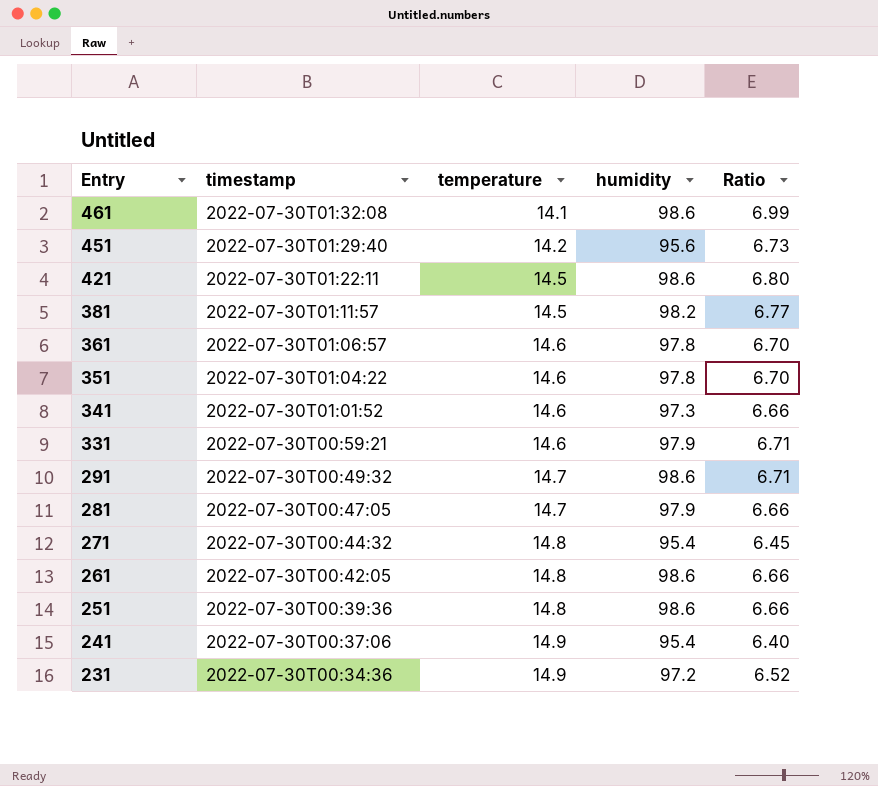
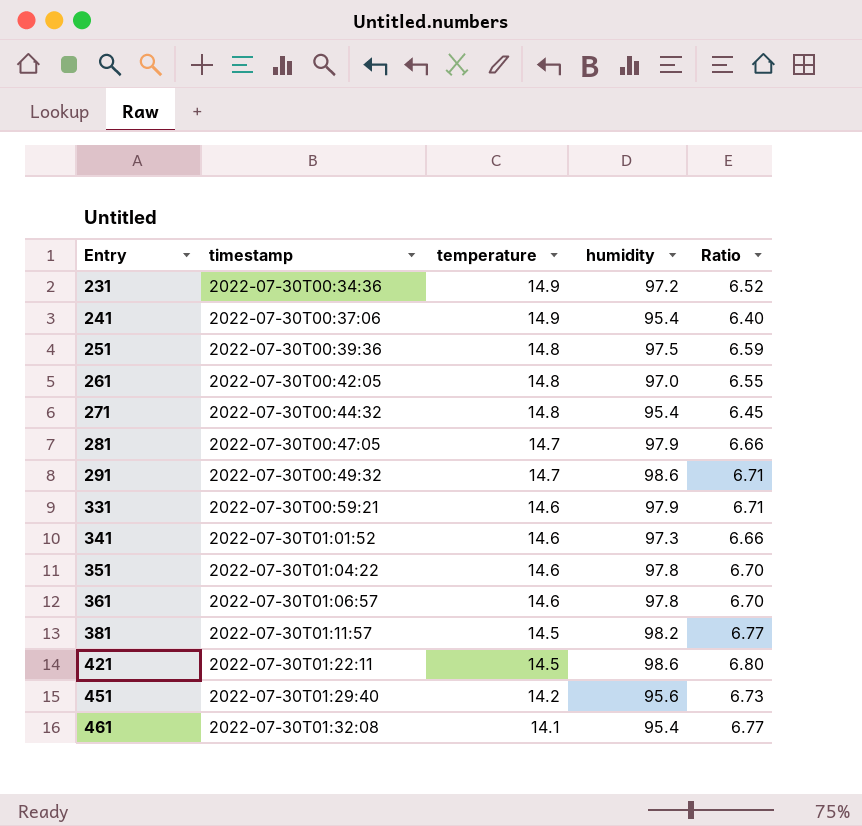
row order: Entry descending -> Entry ascending
251 | humidity: 98.6 -> 97.5
251 | Ratio: 6.66 -> 6.59
261 | humidity: 98.6 -> 97.0
261 | Ratio: 6.66 -> 6.55
461 | humidity: 98.6 -> 95.4
461 | Ratio: 6.99 -> 6.77

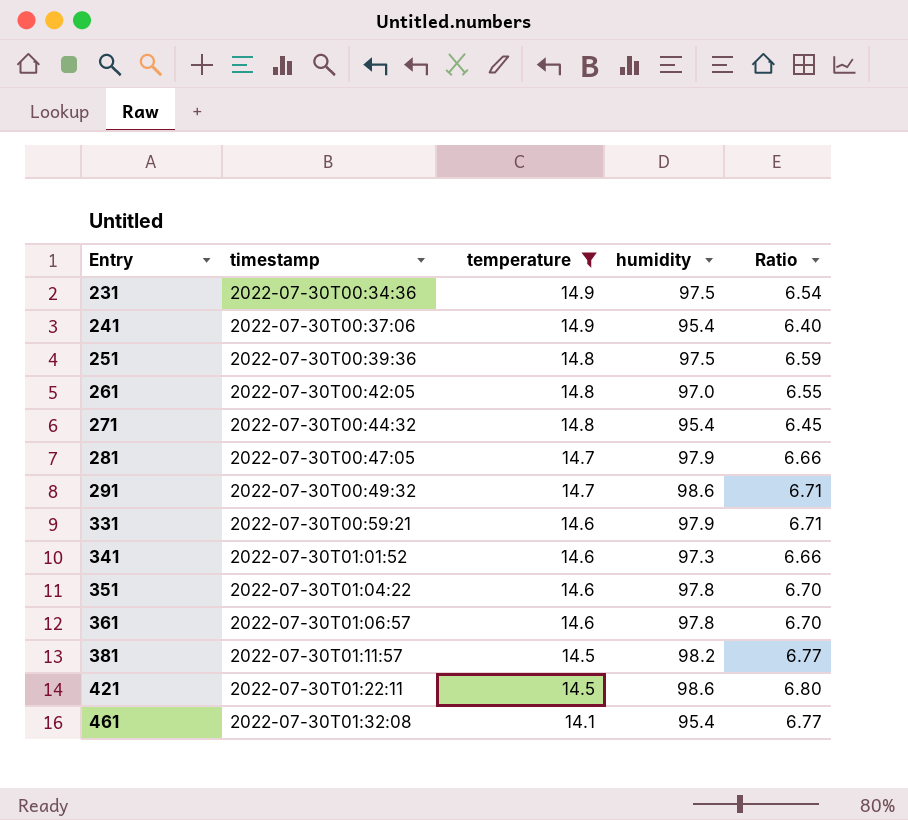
filter: none -> temperature != 14.2
231 | humidity: 97.2 -> 97.5
231 | Ratio: 6.52 -> 6.54

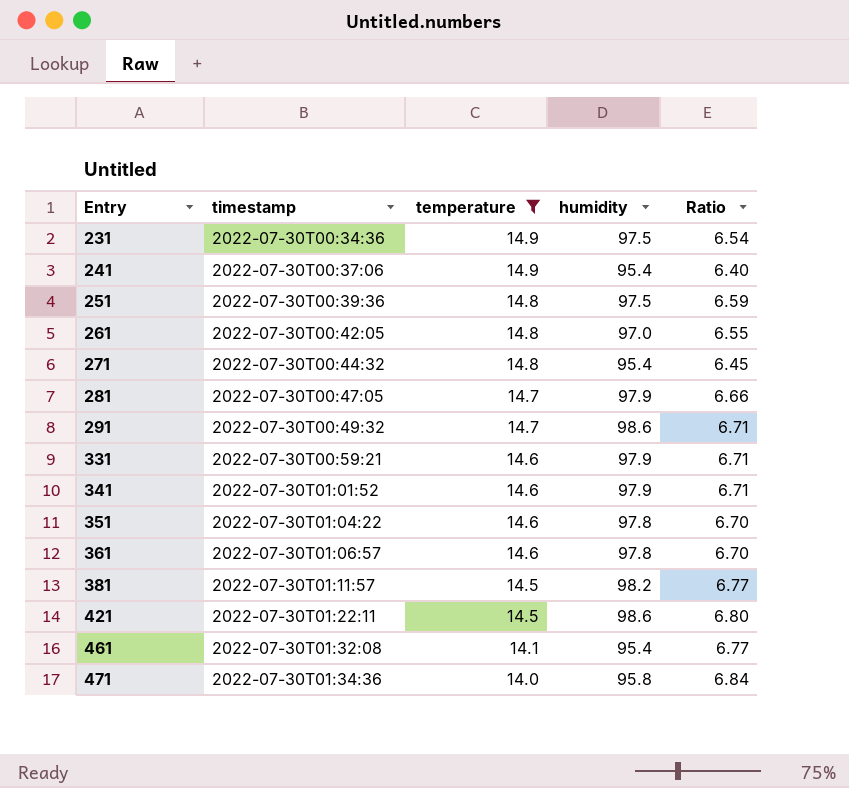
341 | humidity: 97.3 -> 97.9
341 | Ratio: 6.66 -> 6.71
row 471: none -> 2022-07-30T01:34:36 | 14.0 | 95.8 | 6.84

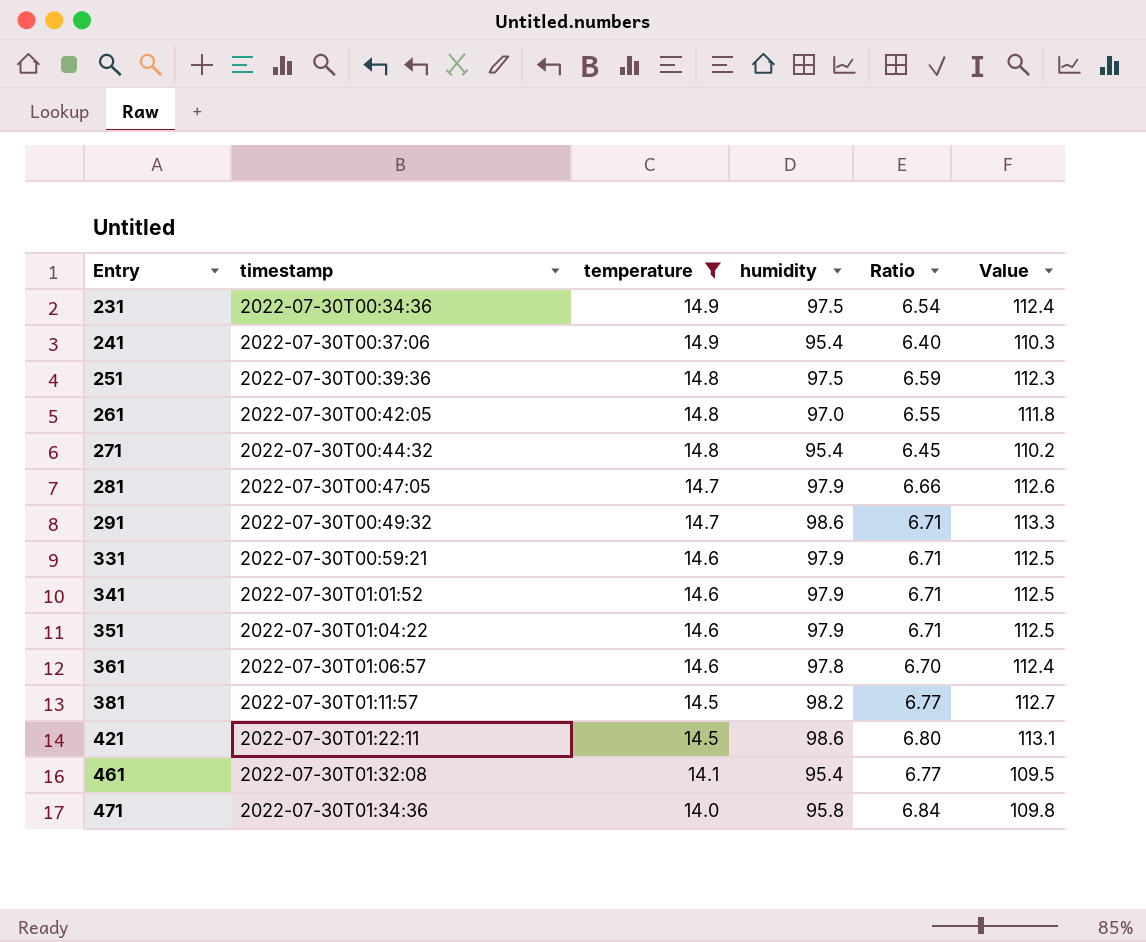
column Value | formula: none -> [temperature] + [humidity]
351 | humidity: 97.8 -> 97.9
351 | Ratio: 6.70 -> 6.71

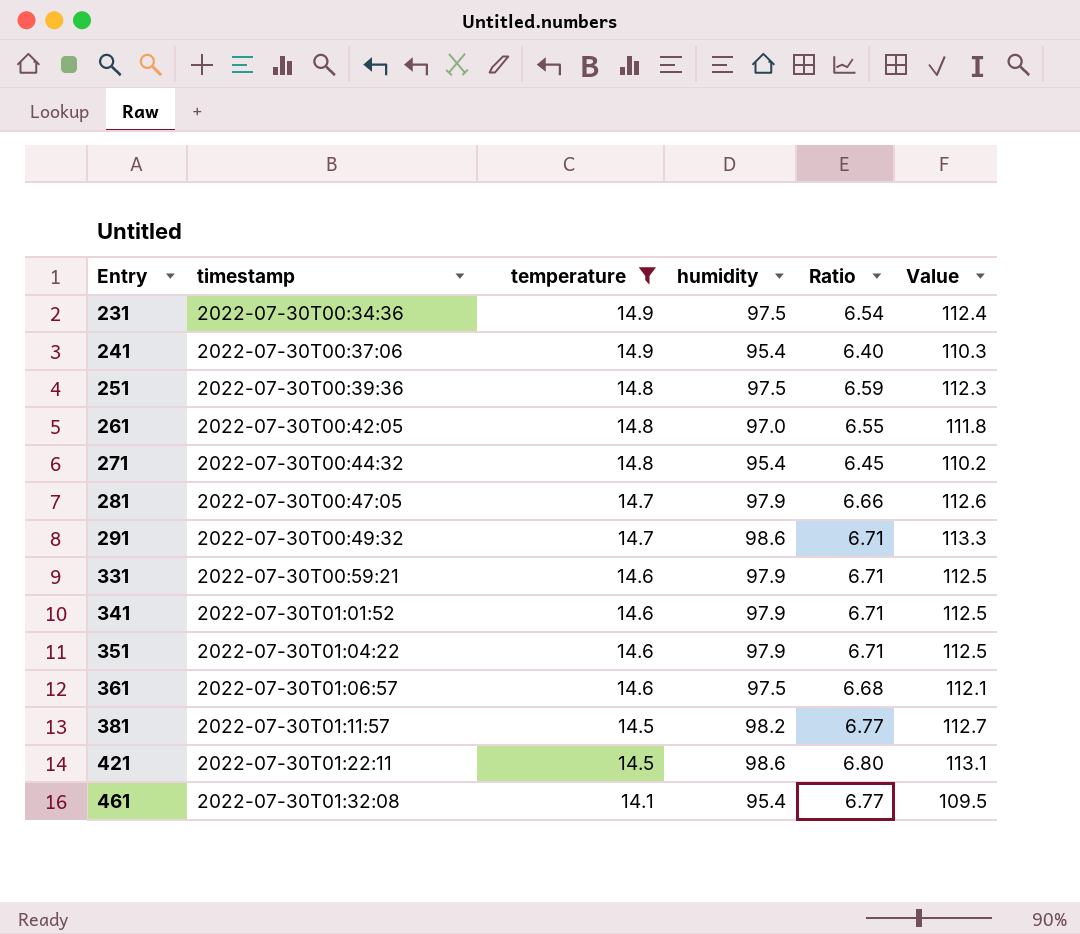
row 471: 2022-07-30T01:34:36 | 14.0 | 95.8 | 6.84 | 109.8 -> none
361 | humidity: 97.8 -> 97.5
361 | Ratio: 6.70 -> 6.68
361 | Value: 112.4 -> 112.1

